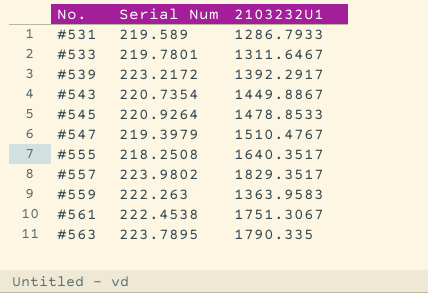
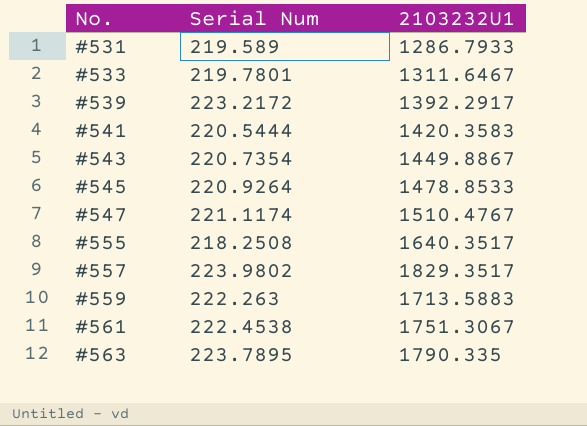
row #541: none -> 220.5444 | 1420.3583
#547 | Serial Num: 219.3979 -> 221.1174
#559 | 2103232U1: 1363.9583 -> 1713.5883

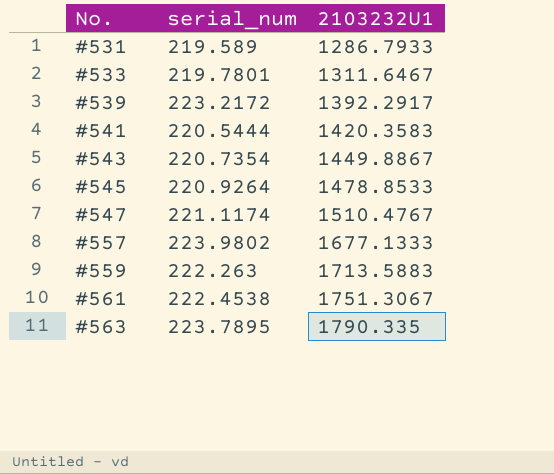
column name: Serial Num -> serial_num
row #555: 218.2508 | 1640.3517 -> none
#557 | 2103232U1: 1829.3517 -> 1677.1333

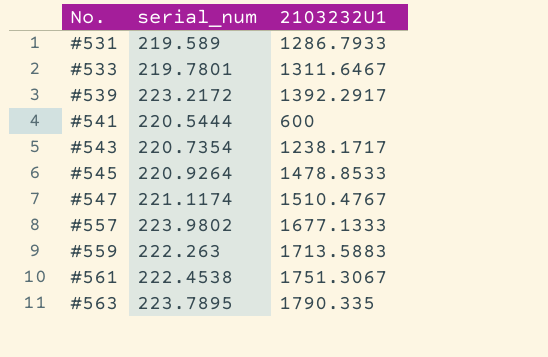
#541 | 2103232U1: 1420.3583 -> 600
#543 | 2103232U1: 1449.8867 -> 1238.1717

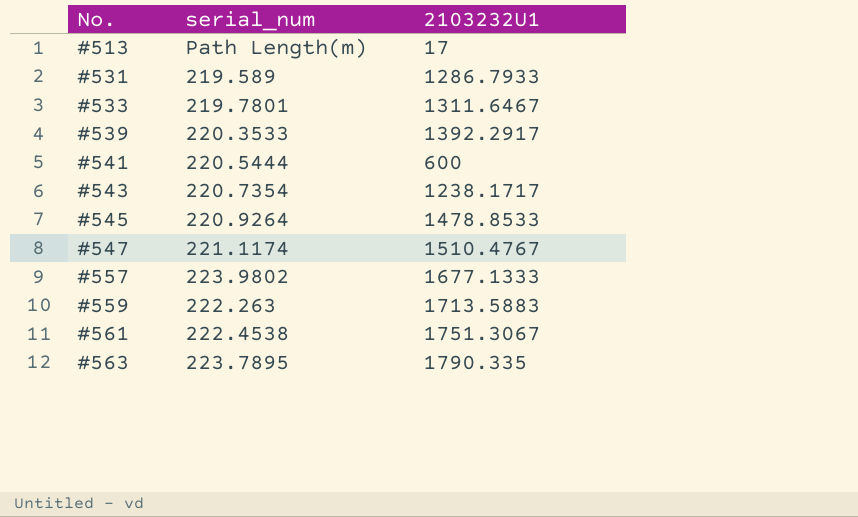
row #513: none -> Path Length(m) | 17
#539 | serial_num: 223.2172 -> 220.3533

